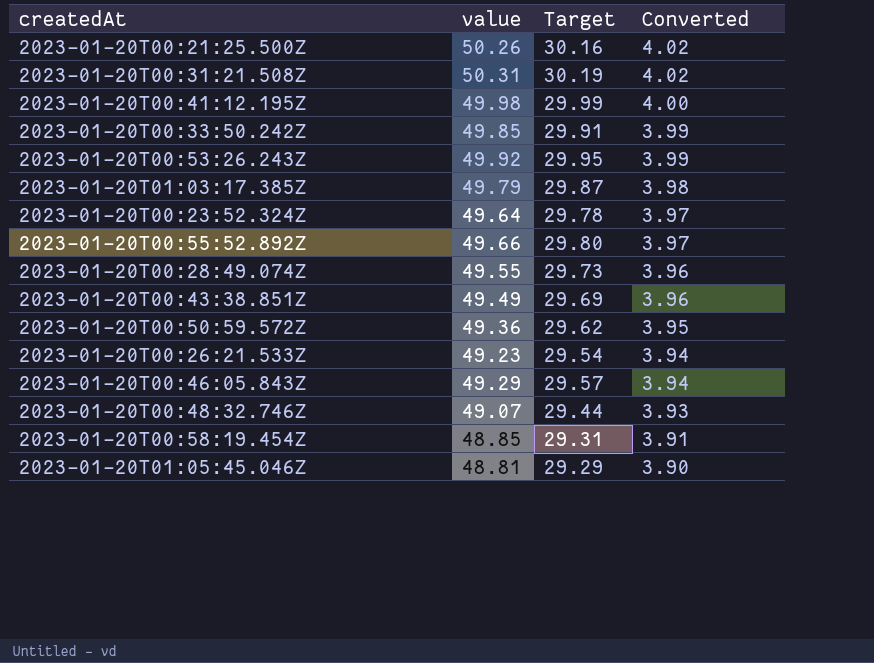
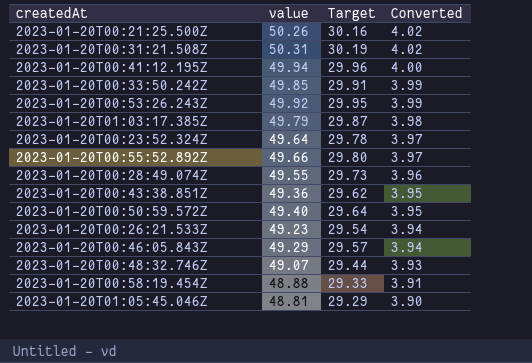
2023-01-20T00:41:12.195Z | value: 49.98 -> 49.94
2023-01-20T00:41:12.195Z | Target: 29.99 -> 29.96
2023-01-20T00:43:38.851Z | value: 49.49 -> 49.36
2023-01-20T00:43:38.851Z | Target: 29.69 -> 29.62
2023-01-20T00:43:38.851Z | Converted: 3.96 -> 3.95
2023-01-20T00:50:59.572Z | value: 49.36 -> 49.40
2023-01-20T00:50:59.572Z | Target: 29.62 -> 29.64
2023-01-20T00:58:19.454Z | value: 48.85 -> 48.88
2023-01-20T00:58:19.454Z | Target: 29.31 -> 29.33

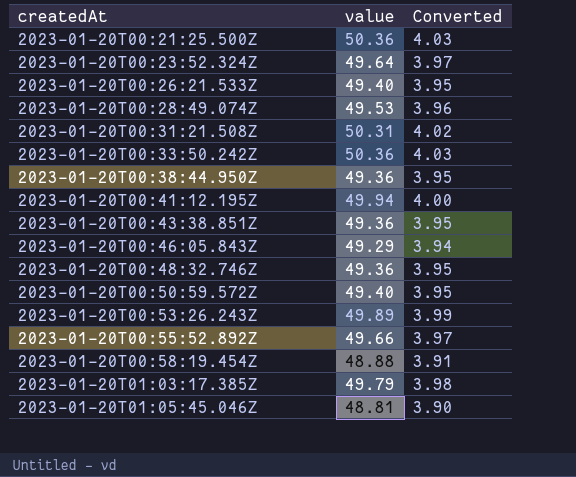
row order: Converted descending -> createdAt ascending
column Target | formula: [value] * 0.6 -> none
2023-01-20T00:21:25.500Z | value: 50.26 -> 50.36
2023-01-20T00:21:25.500Z | Converted: 4.02 -> 4.03
2023-01-20T00:26:21.533Z | value: 49.23 -> 49.40
2023-01-20T00:26:21.533Z | Converted: 3.94 -> 3.95
2023-01-20T00:28:49.074Z | value: 49.55 -> 49.53
2023-01-20T00:33:50.242Z | value: 49.85 -> 50.36
2023-01-20T00:33:50.242Z | Converted: 3.99 -> 4.03
row 2023-01-20T00:38:44.950Z: none -> 49.36 | 3.95
2023-01-20T00:48:32.746Z | value: 49.07 -> 49.36
2023-01-20T00:48:32.746Z | Converted: 3.93 -> 3.95
2023-01-20T00:53:26.243Z | value: 49.92 -> 49.89

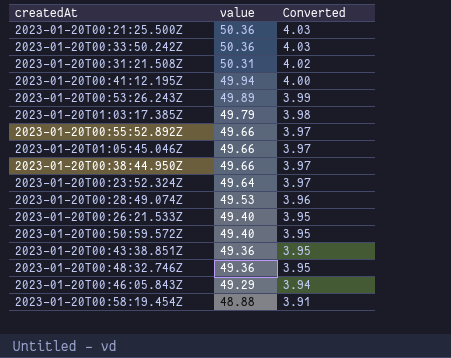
row order: createdAt ascending -> value descending
2023-01-20T01:05:45.046Z | value: 48.81 -> 49.66
2023-01-20T01:05:45.046Z | Converted: 3.90 -> 3.97
2023-01-20T00:38:44.950Z | value: 49.36 -> 49.66
2023-01-20T00:38:44.950Z | Converted: 3.95 -> 3.97

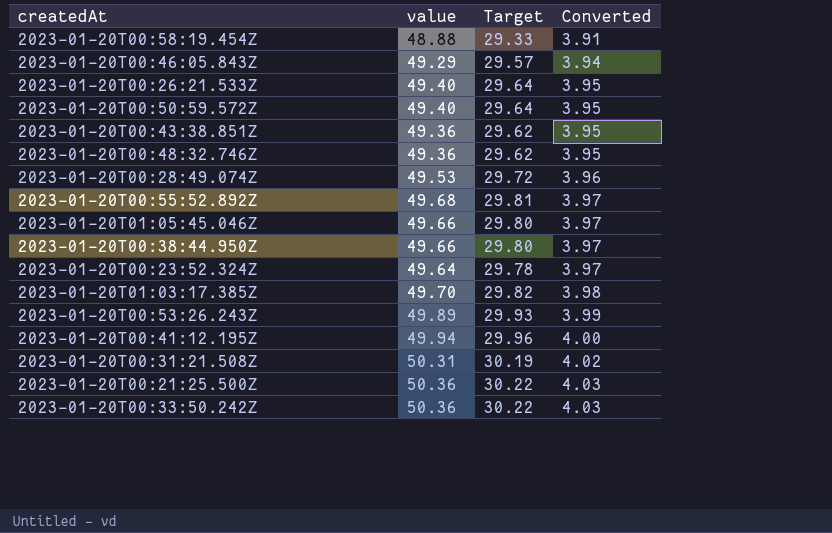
row order: value descending -> Converted ascending
column Target | formula: none -> [value] * 0.6
2023-01-20T00:55:52.892Z | value: 49.66 -> 49.68
2023-01-20T01:03:17.385Z | value: 49.79 -> 49.70

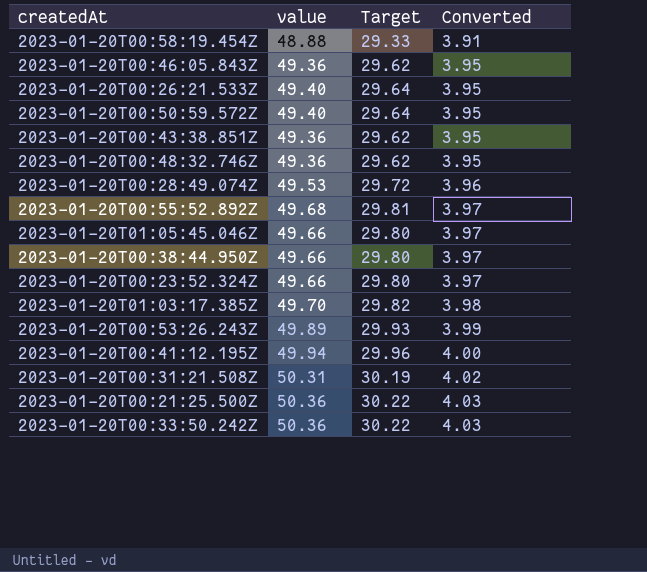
2023-01-20T00:46:05.843Z | value: 49.29 -> 49.36
2023-01-20T00:46:05.843Z | Target: 29.57 -> 29.62
2023-01-20T00:46:05.843Z | Converted: 3.94 -> 3.95
2023-01-20T00:23:52.324Z | value: 49.64 -> 49.66
2023-01-20T00:23:52.324Z | Target: 29.78 -> 29.80

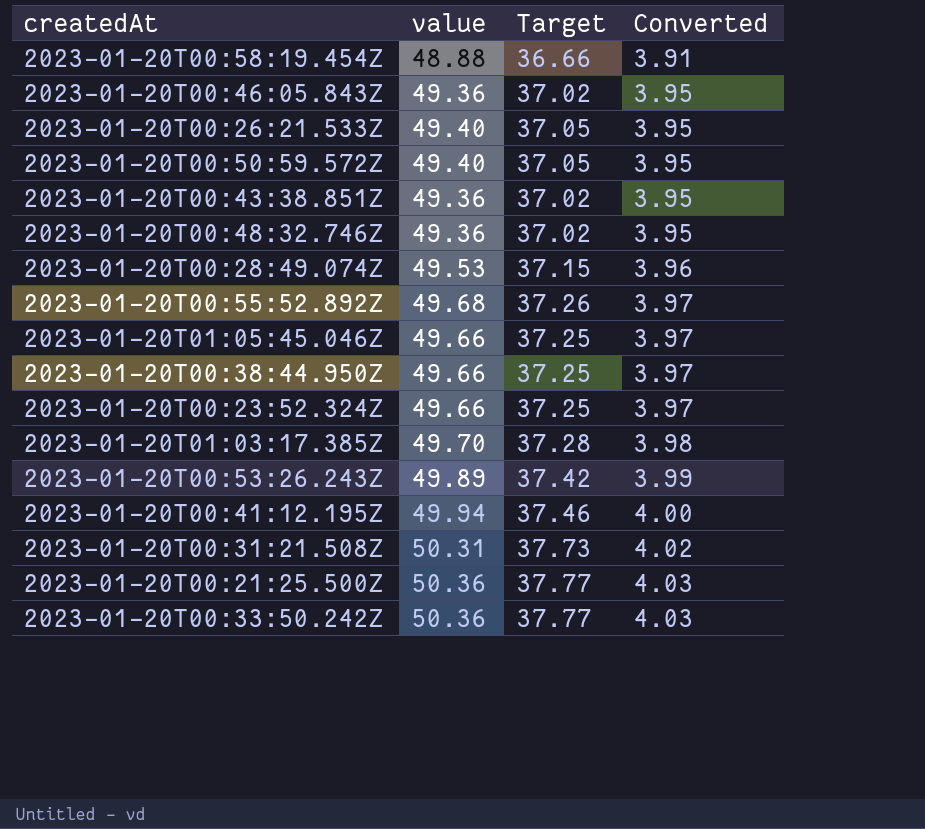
column Target | formula: [value] * 0.6 -> [value] * 0.75

